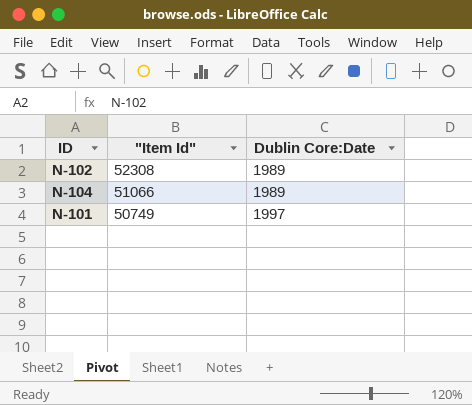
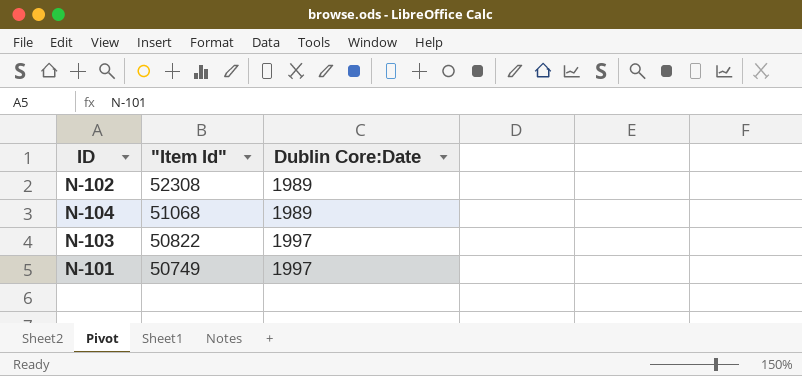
N-104 | "Item Id": 51066 -> 51068
row N-103: none -> 50822 | 1997

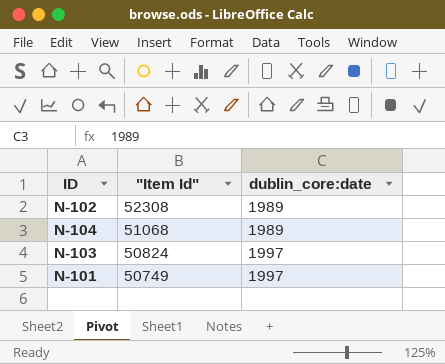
column name: Dublin Core:Date -> dublin_core:date
N-103 | "Item Id": 50822 -> 50824

